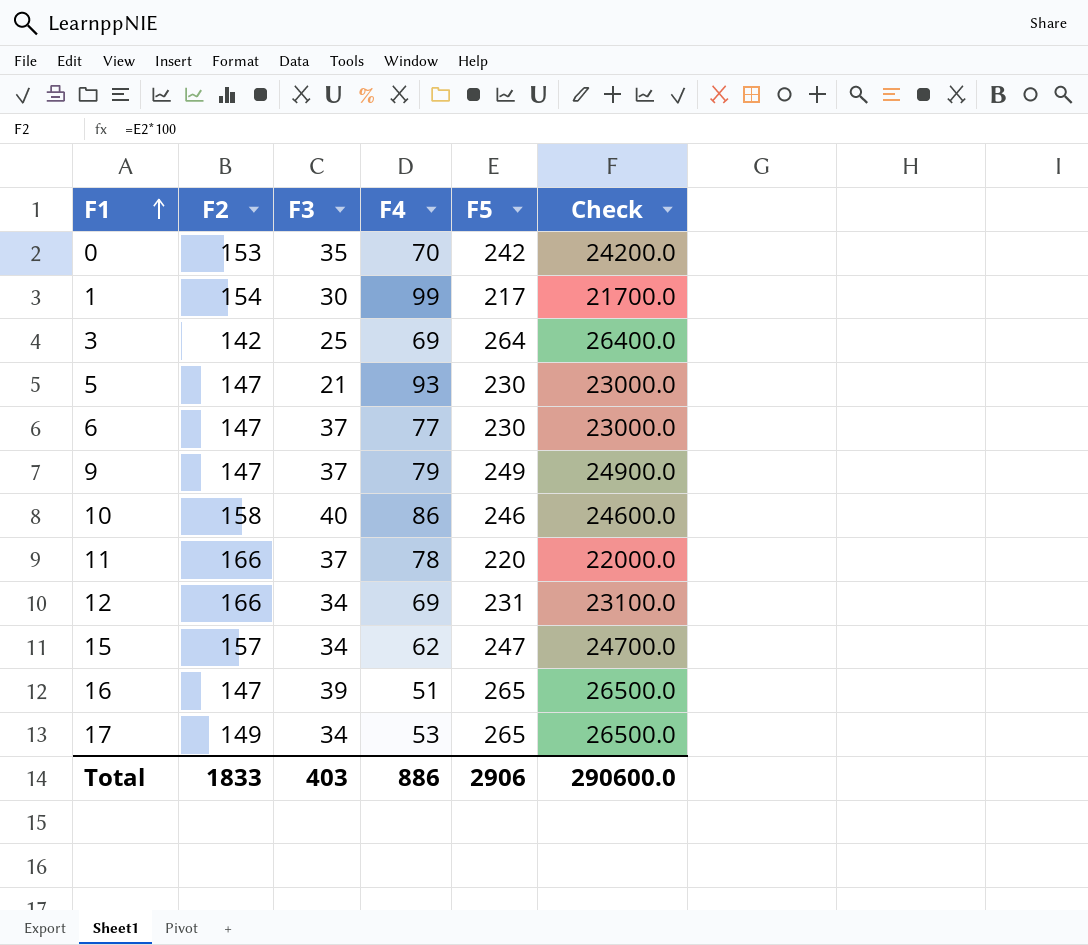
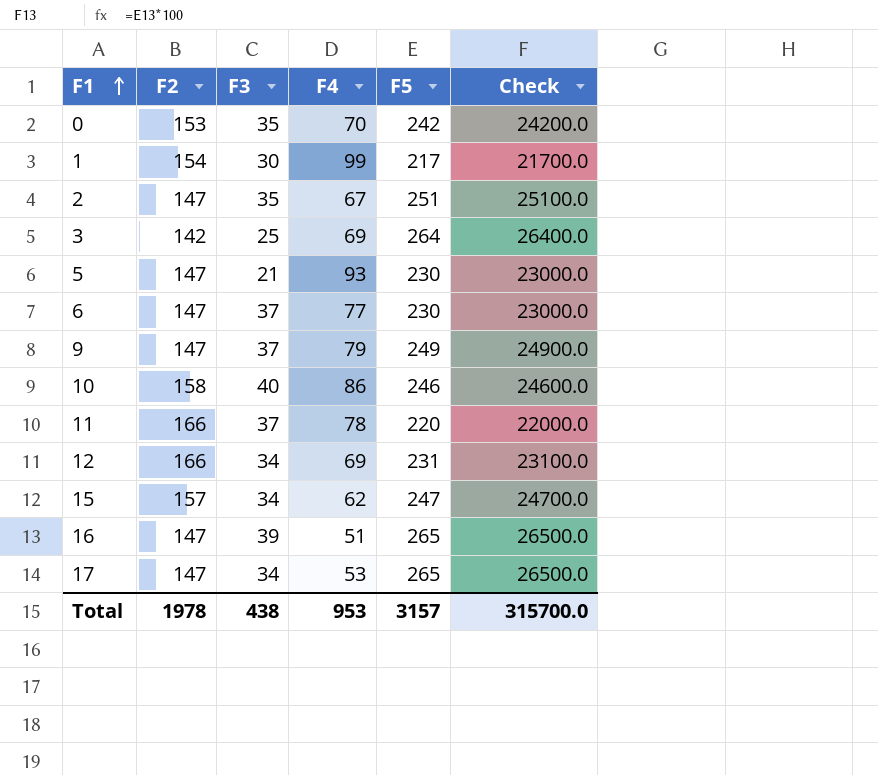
row 2: none -> 147 | 35 | 67 | 251 | 25100.0
17 | F2: 149 -> 147
Total | F2: 1833 -> 1978
Total | F3: 403 -> 438
Total | F4: 886 -> 953
Total | F5: 2906 -> 3157
Total | Check: 290600.0 -> 315700.0

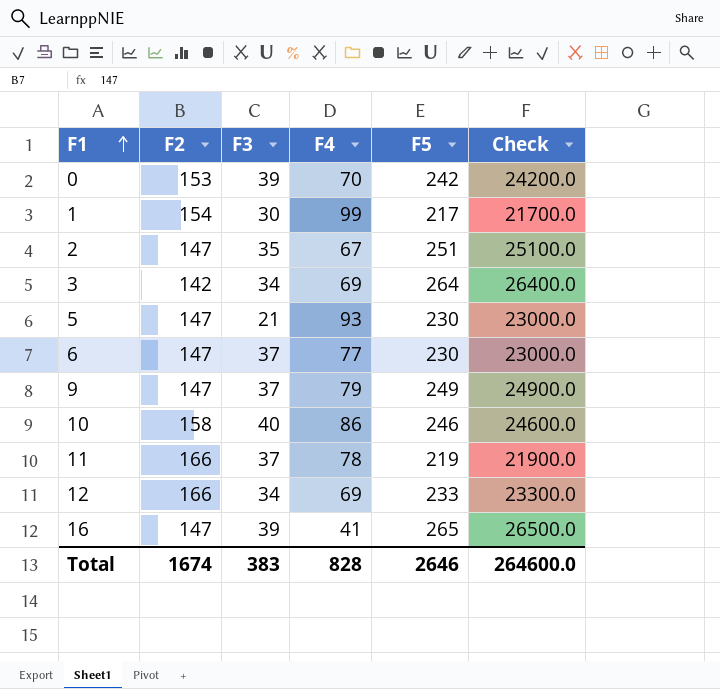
row 15: 157 | 34 | 62 | 247 | 24700.0 -> none
row 17: 147 | 34 | 53 | 265 | 26500.0 -> none
0 | F3: 35 -> 39
3 | F3: 25 -> 34
11 | F5: 220 -> 219
11 | Check: 22000.0 -> 21900.0
12 | F5: 231 -> 233
12 | Check: 23100.0 -> 23300.0
16 | F4: 51 -> 41
Total | F2: 1978 -> 1674
Total | F3: 438 -> 383
Total | F4: 953 -> 828
Total | F5: 3157 -> 2646
Total | Check: 315700.0 -> 264600.0

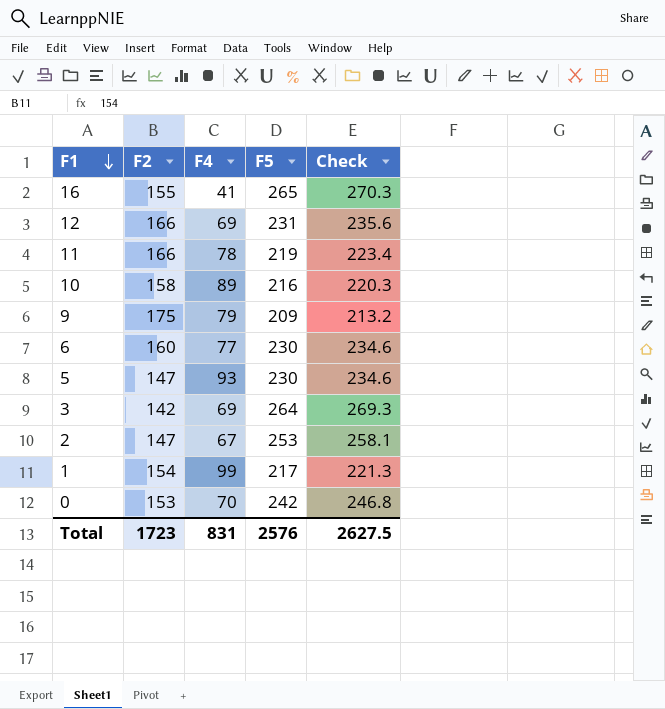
row order: F1 ascending -> F1 descending
column F3 | position: 3 -> none
column Check | formula: [F5] * 100 -> [F5] * 1.02
16 | F2: 147 -> 155
12 | F5: 233 -> 231
10 | F4: 86 -> 89
10 | F5: 246 -> 216
9 | F2: 147 -> 175
9 | F5: 249 -> 209
6 | F2: 147 -> 160
2 | F5: 251 -> 253
Total | F2: 1674 -> 1723
Total | F4: 828 -> 831
Total | F5: 2646 -> 2576
Total | Check: 264600.0 -> 2627.5

